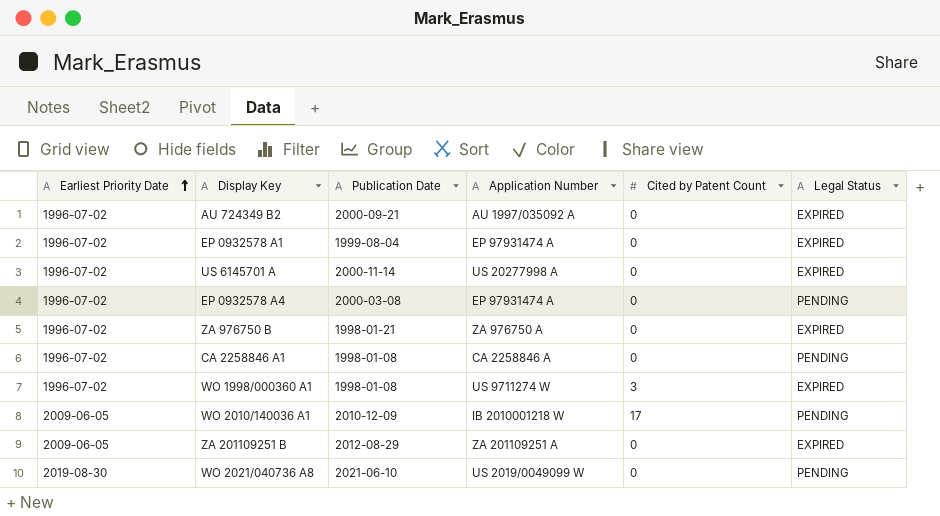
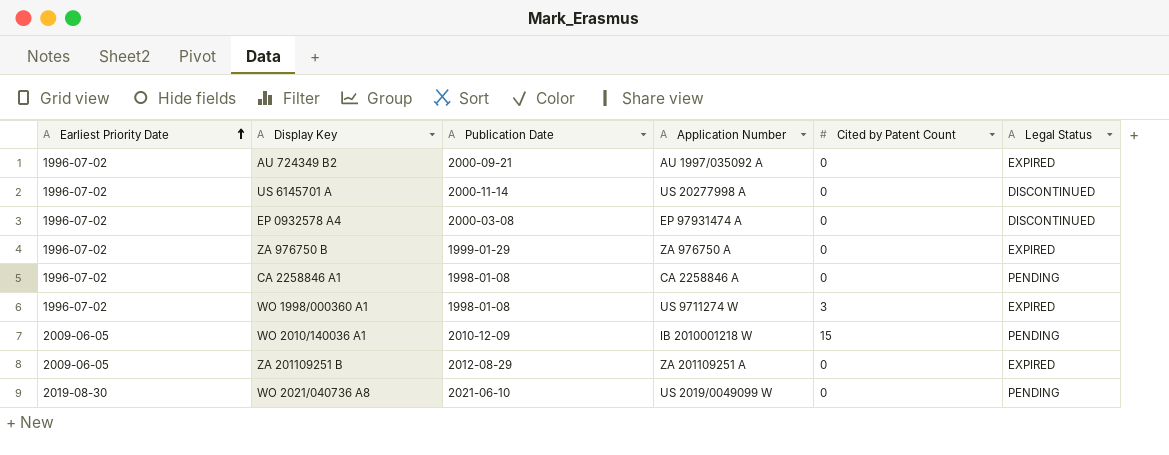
row EP 0932578 A1: 1996-07-02 | 1999-08-04 | EP 97931474 A | 0 | EXPIRED -> none
US 6145701 A | Legal Status: EXPIRED -> DISCONTINUED
EP 0932578 A4 | Legal Status: PENDING -> DISCONTINUED
ZA 976750 B | Publication Date: 1998-01-21 -> 1999-01-29
WO 2010/140036 A1 | Cited by Patent Count: 17 -> 15

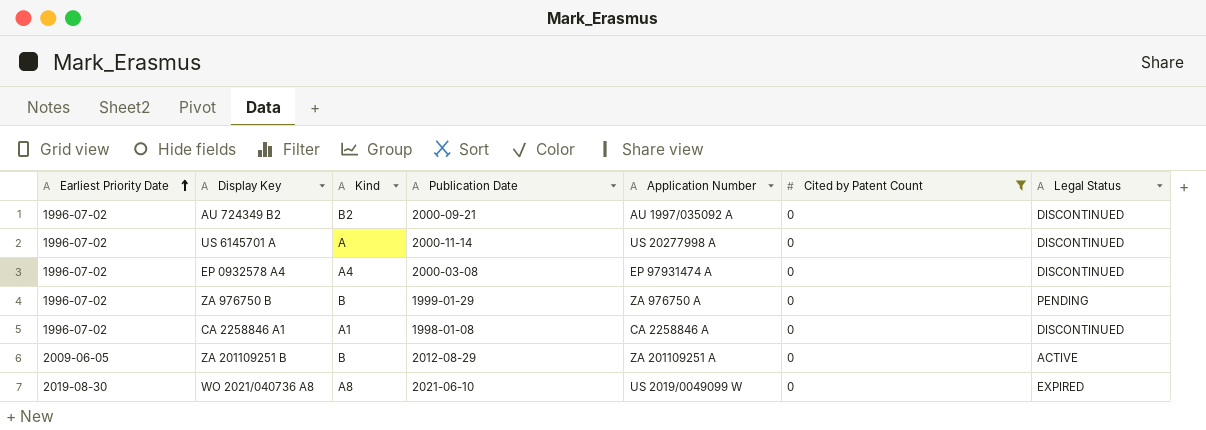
filter: none -> Cited by Patent Count = 0
column Kind | position: none -> 3
AU 724349 B2 | Legal Status: EXPIRED -> DISCONTINUED
ZA 976750 B | Legal Status: EXPIRED -> PENDING
CA 2258846 A1 | Legal Status: PENDING -> DISCONTINUED
ZA 201109251 B | Legal Status: EXPIRED -> ACTIVE
WO 2021/040736 A8 | Legal Status: PENDING -> EXPIRED

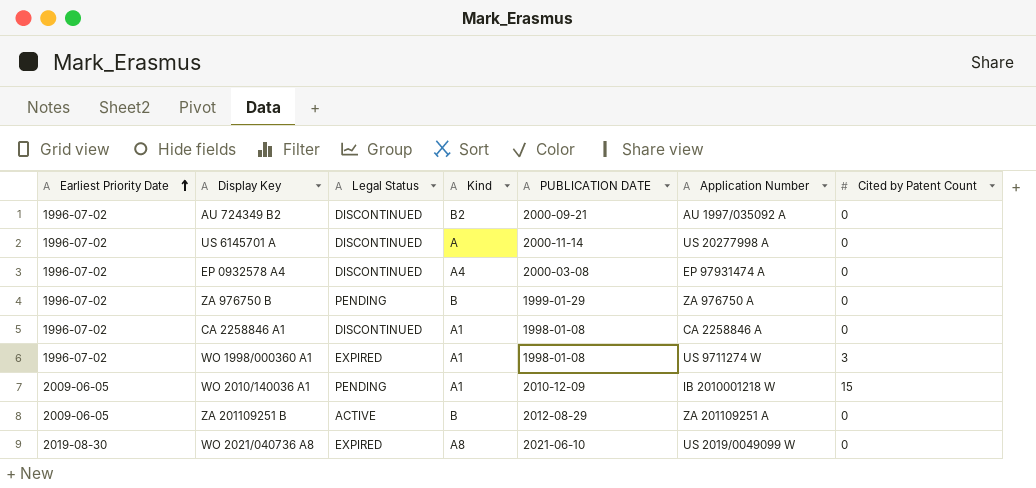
filter: Cited by Patent Count = 0 -> none
column Legal Status | position: 7 -> 3
column name: Publication Date -> PUBLICATION DATE

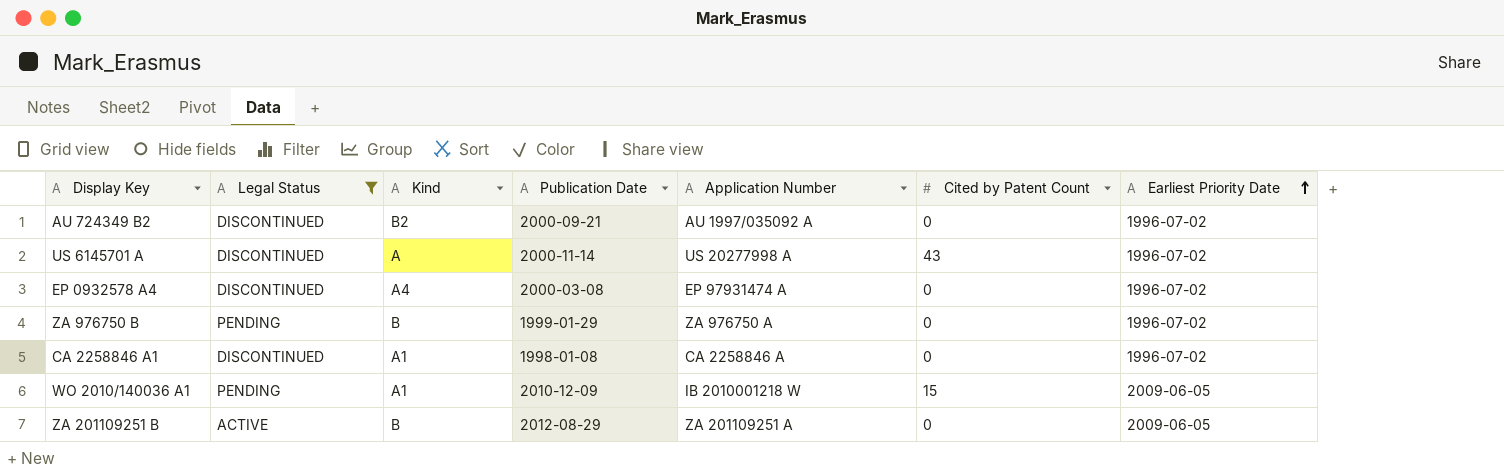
filter: none -> Legal Status != EXPIRED
column name: PUBLICATION DATE -> Publication Date
column Earliest Priority Date | position: 1 -> 7
US 6145701 A | Cited by Patent Count: 0 -> 43

